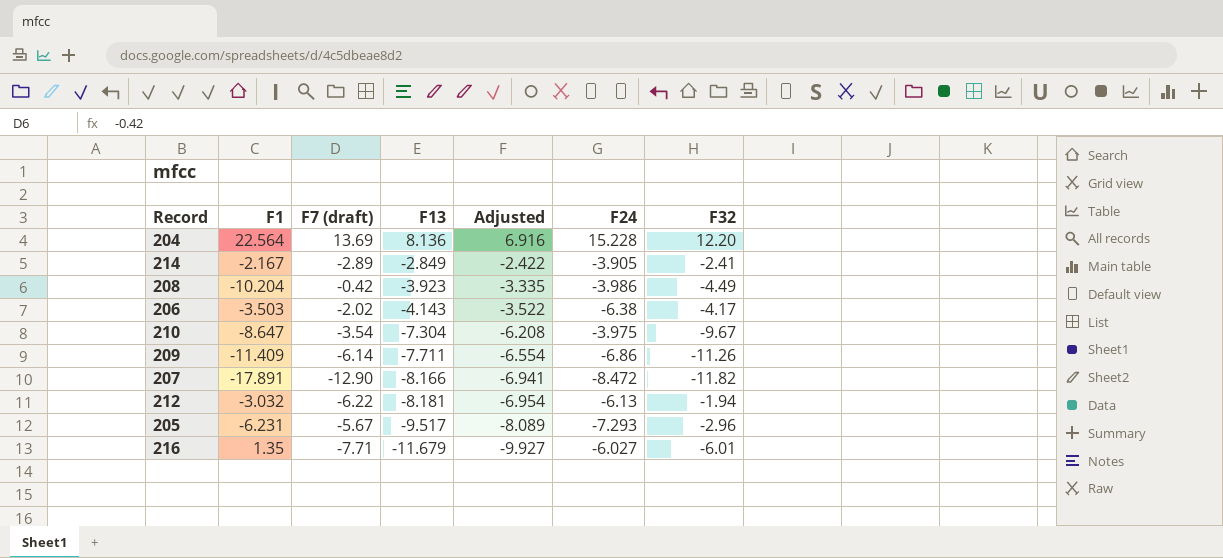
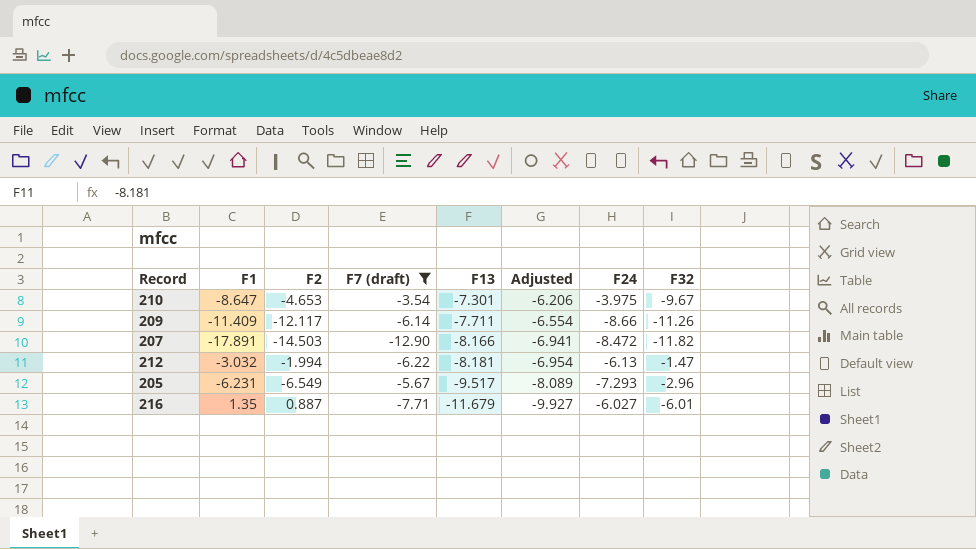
filter: none -> F7 (draft) <= -3.54
column F2 | position: none -> 3
210 | F13: -7.304 -> -7.301
210 | Adjusted: -6.208 -> -6.206
209 | F24: -6.86 -> -8.66
212 | F32: -1.94 -> -1.47

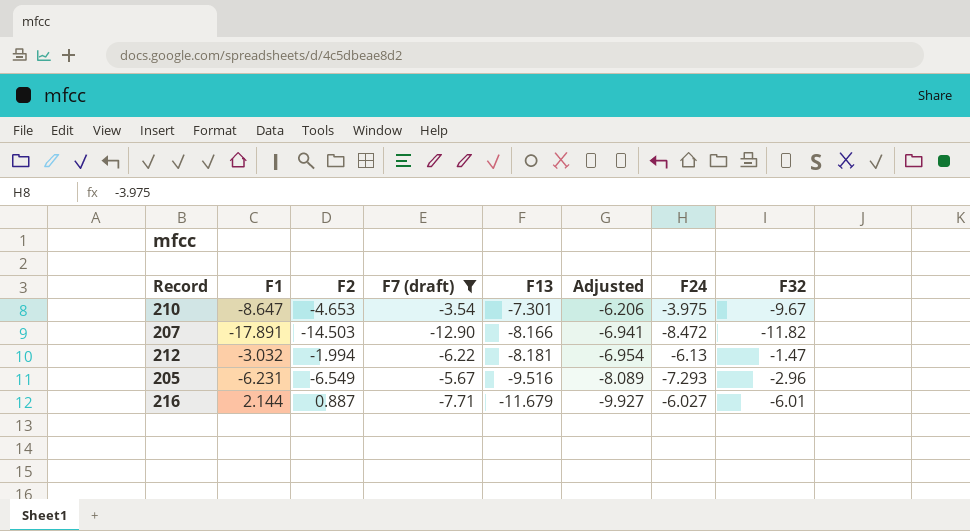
row 209: -11.409 | -12.117 | -6.14 | -7.711 | -6.554 | -8.66 | -11.26 -> none
205 | F13: -9.517 -> -9.516
216 | F1: 1.35 -> 2.144

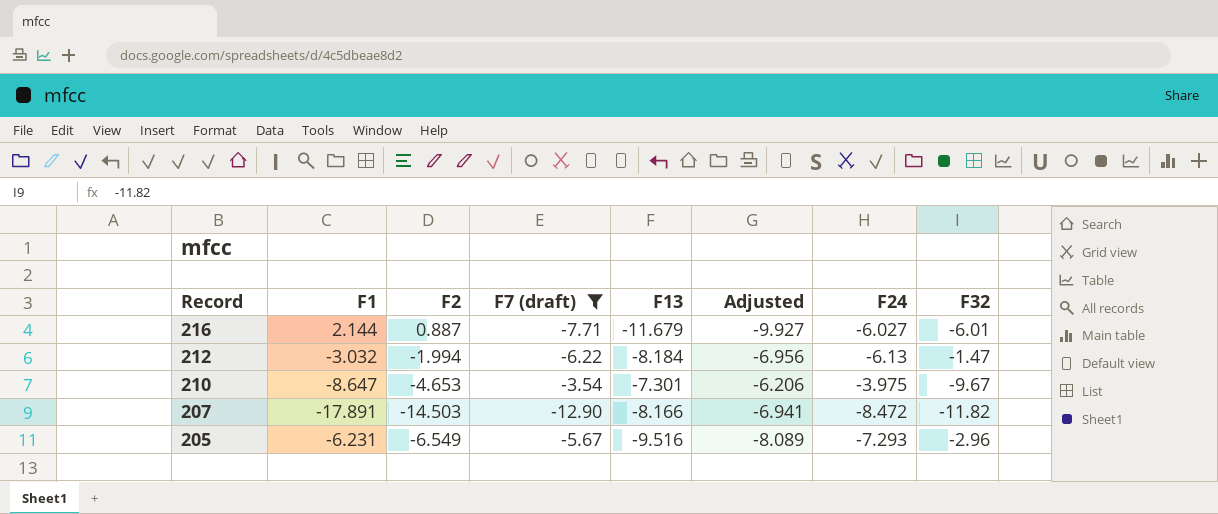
row order: F13 descending -> Record descending
212 | F13: -8.181 -> -8.184
212 | Adjusted: -6.954 -> -6.956

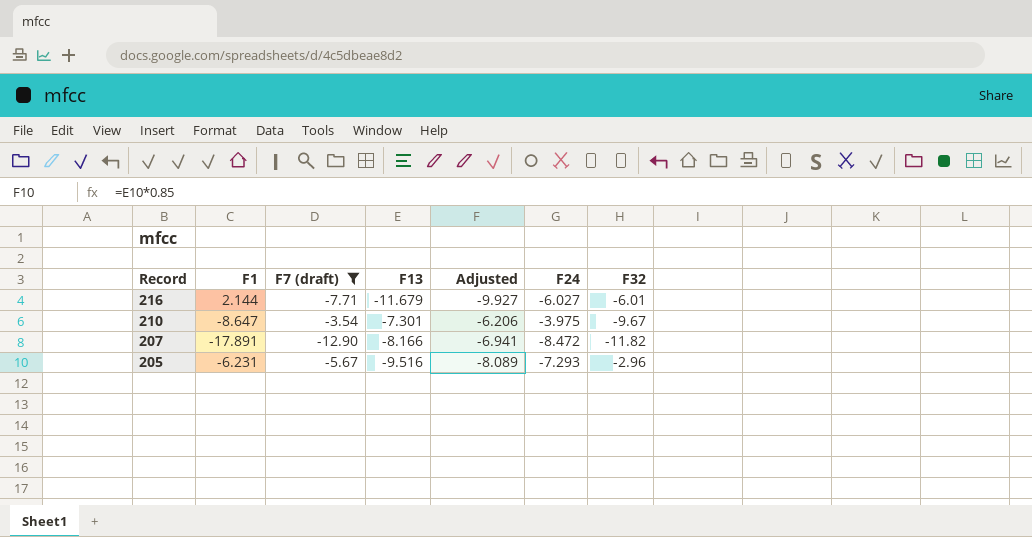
column F2 | position: 3 -> none
row 212: -3.032 | -1.994 | -6.22 | -8.184 | -6.956 | -6.13 | -1.47 -> none

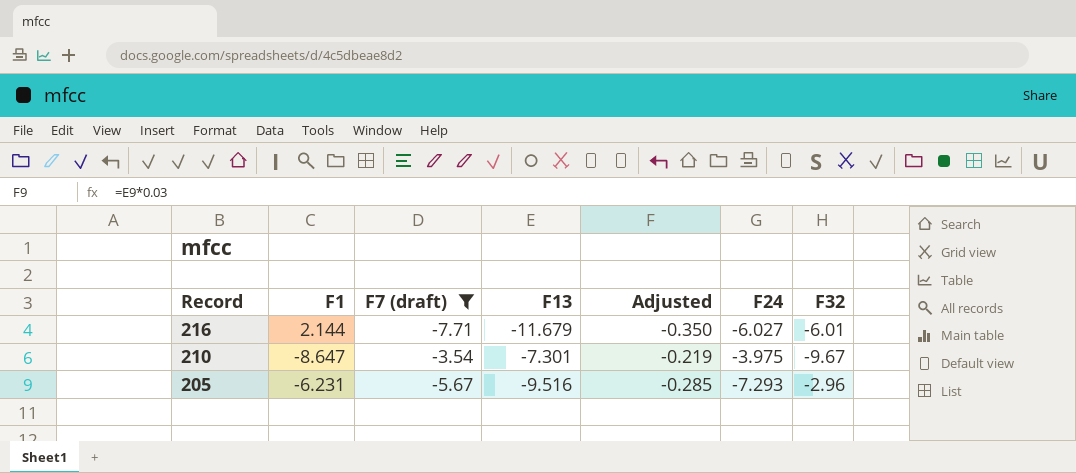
column Adjusted | formula: [F13] * 0.85 -> [F13] * 0.03
row 207: -17.891 | -12.90 | -8.166 | -6.941 | -8.472 | -11.82 -> none

